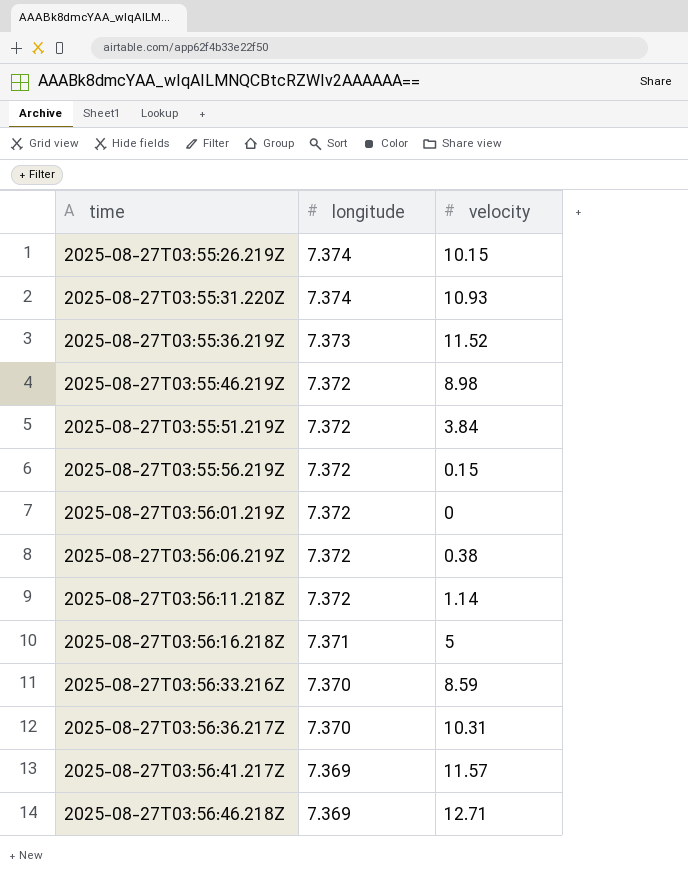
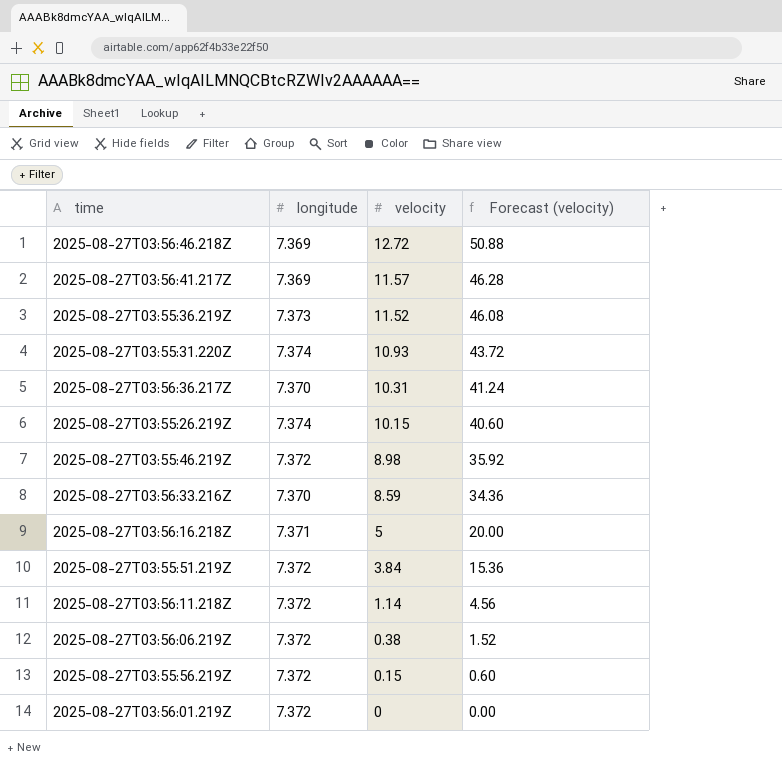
row order: time ascending -> velocity descending
column Forecast (velocity) | formula: none -> [velocity] * 4
2025-08-27T03:56:46.218Z | velocity: 12.71 -> 12.72

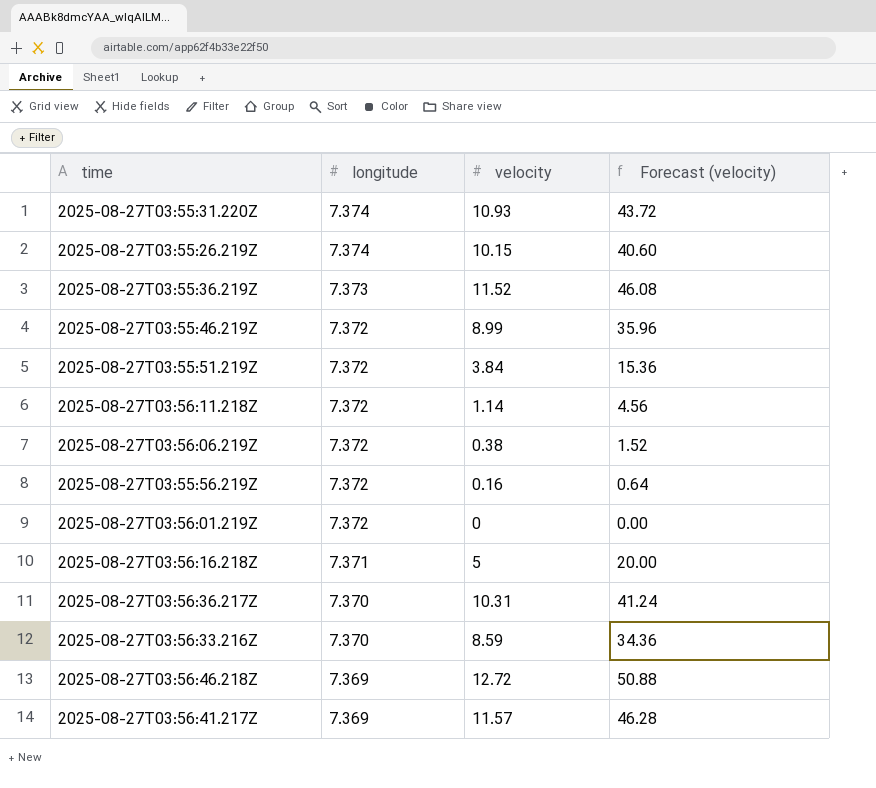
row order: velocity descending -> longitude descending
2025-08-27T03:55:46.219Z | velocity: 8.98 -> 8.99
2025-08-27T03:55:46.219Z | Forecast (velocity): 35.92 -> 35.96
2025-08-27T03:55:56.219Z | velocity: 0.15 -> 0.16
2025-08-27T03:55:56.219Z | Forecast (velocity): 0.60 -> 0.64

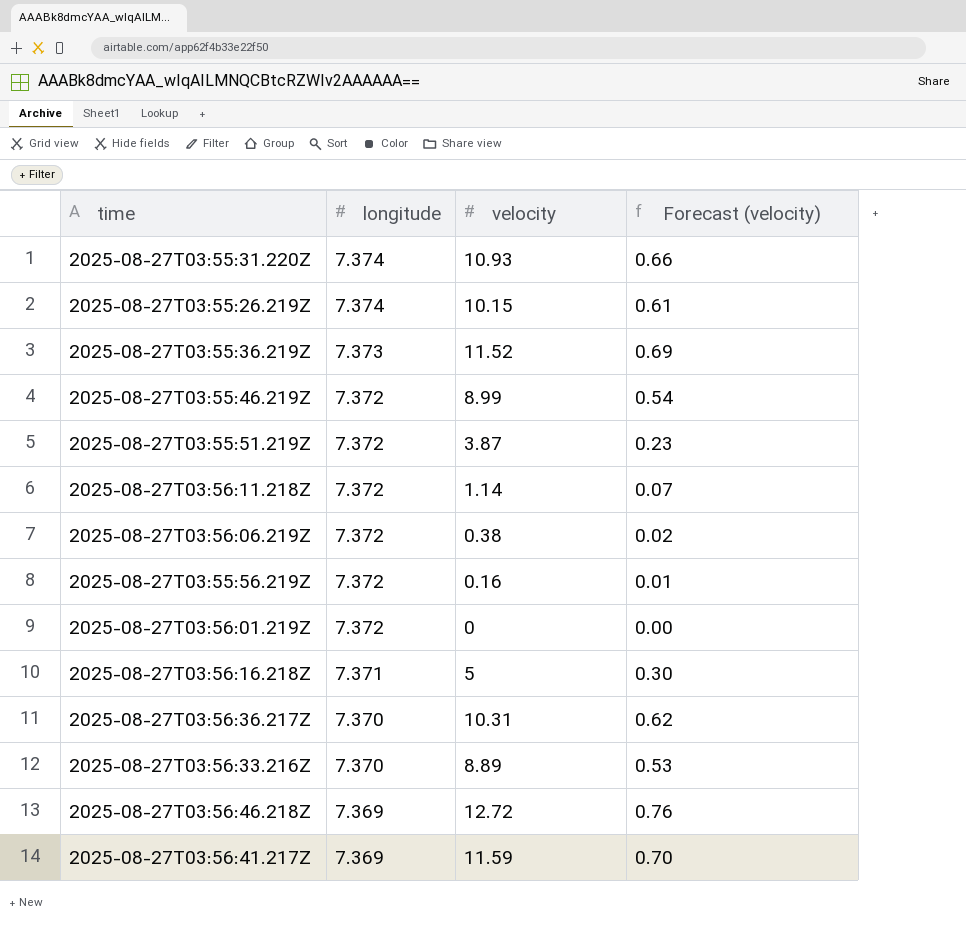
column Forecast (velocity) | formula: [velocity] * 4 -> [velocity] * 0.06
2025-08-27T03:55:51.219Z | velocity: 3.84 -> 3.87
2025-08-27T03:56:33.216Z | velocity: 8.59 -> 8.89
2025-08-27T03:56:41.217Z | velocity: 11.57 -> 11.59

